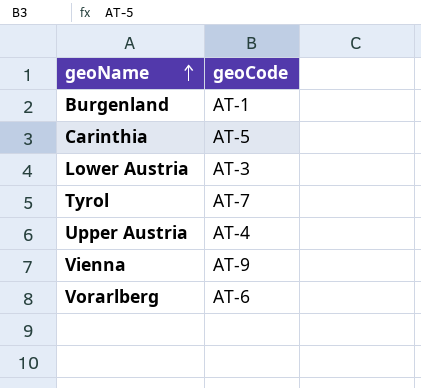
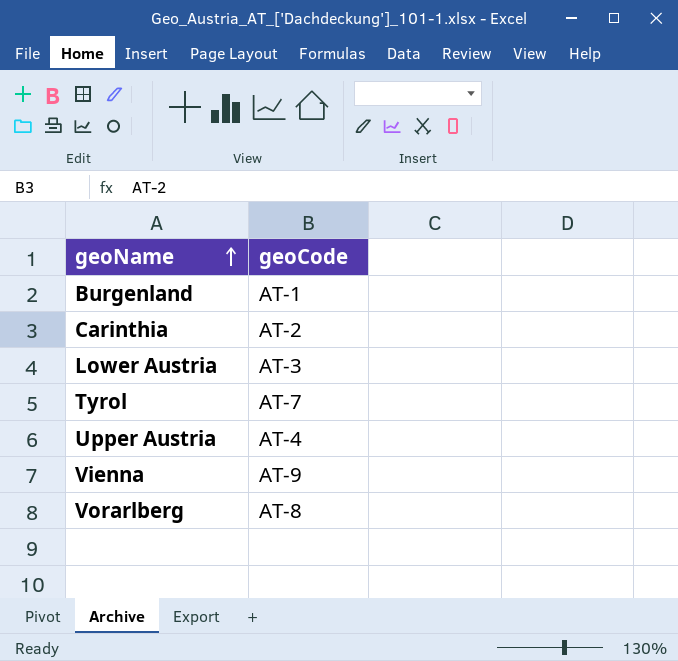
Carinthia | geoCode: AT-5 -> AT-2
Vorarlberg | geoCode: AT-6 -> AT-8

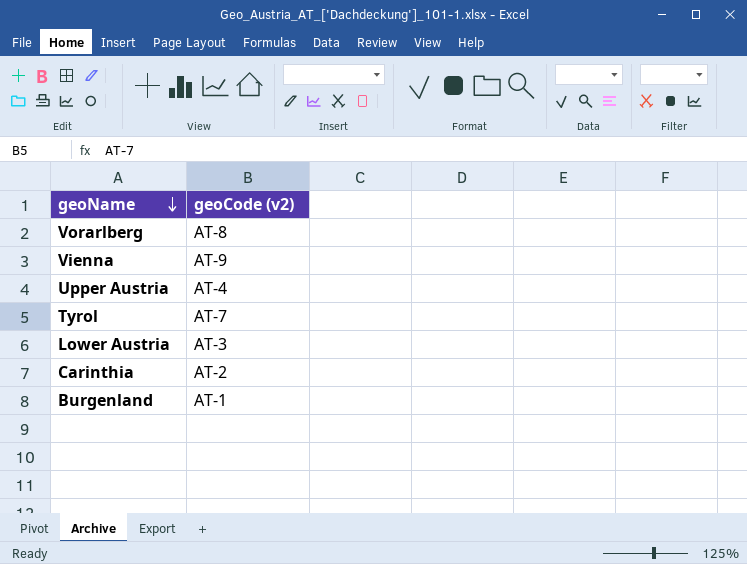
row order: geoName ascending -> geoName descending
column name: geoCode -> geoCode (v2)

